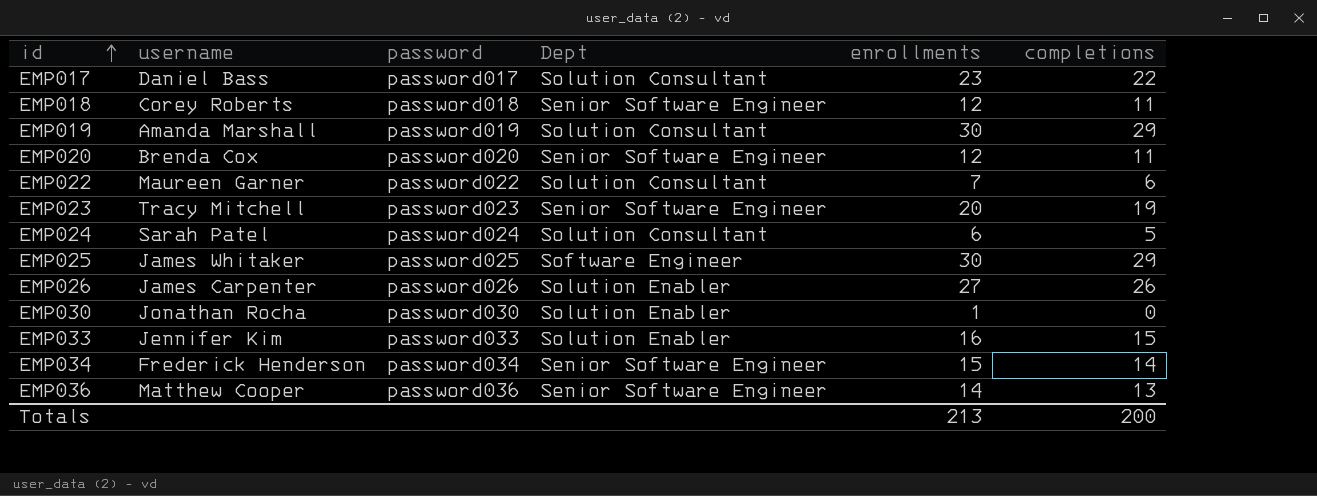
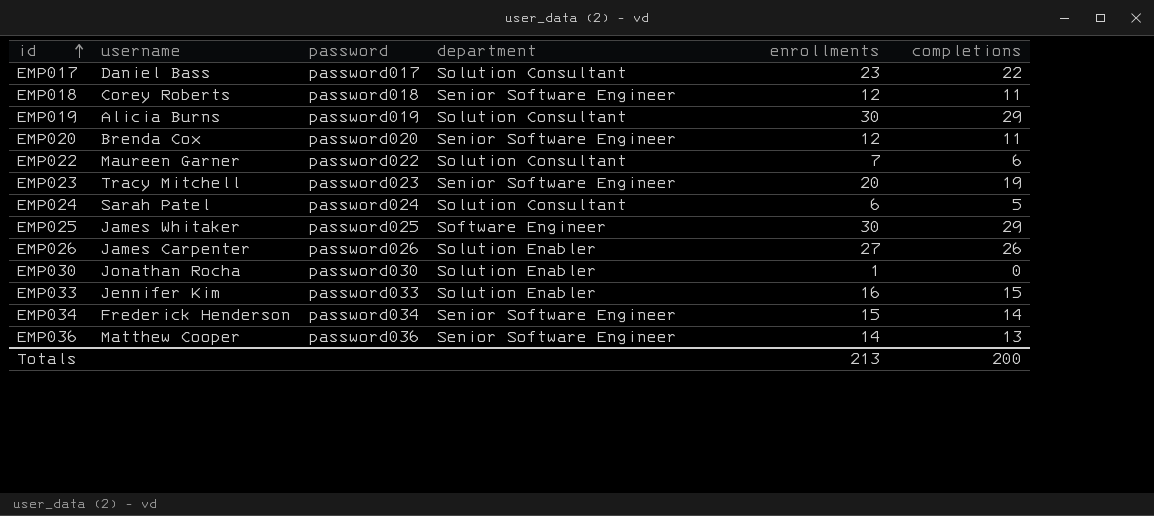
column name: Dept -> department
EMP019 | username: Amanda Marshall -> Alicia Burns

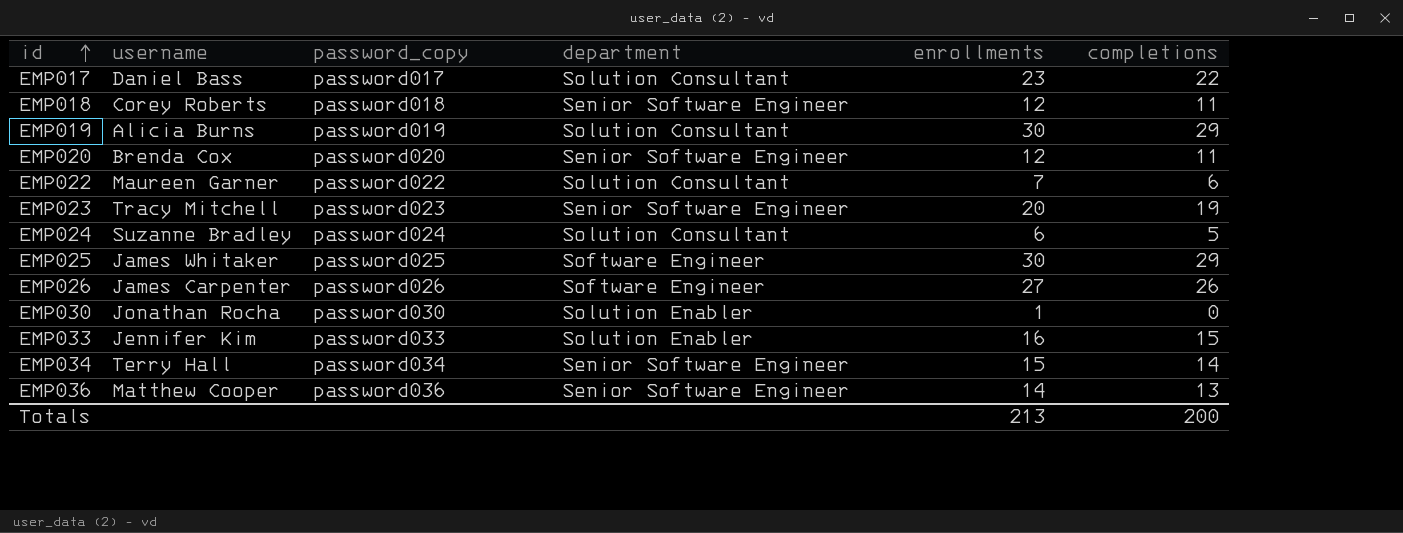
column name: password -> password_copy
EMP024 | username: Sarah Patel -> Suzanne Bradley
EMP026 | department: Solution Enabler -> Software Engineer
EMP034 | username: Frederick Henderson -> Terry Hall

